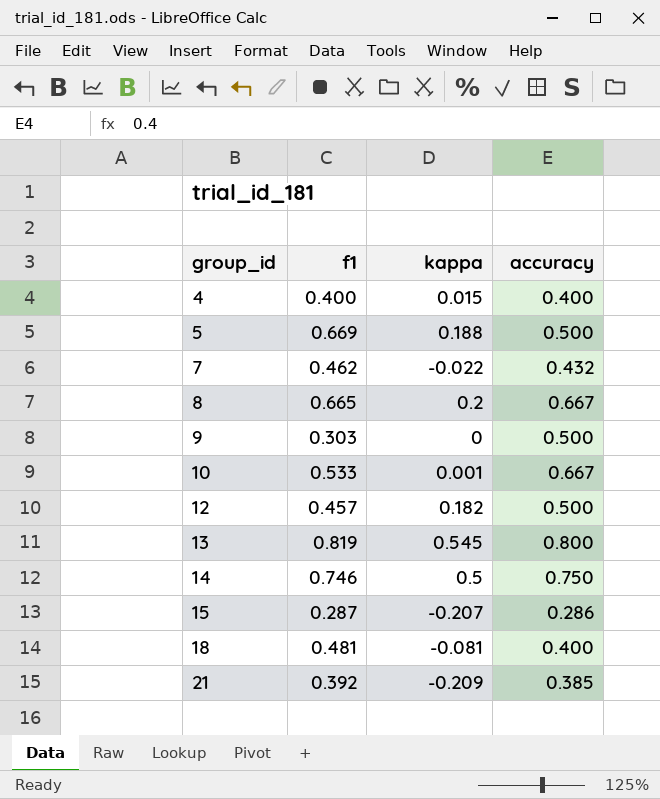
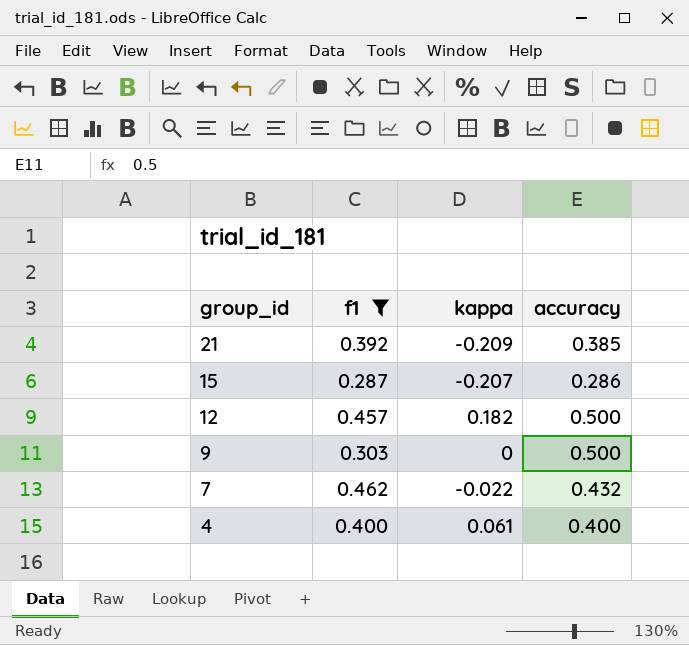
filter: none -> f1 <= 0.462
row order: group_id ascending -> group_id descending
4 | kappa: 0.015 -> 0.061

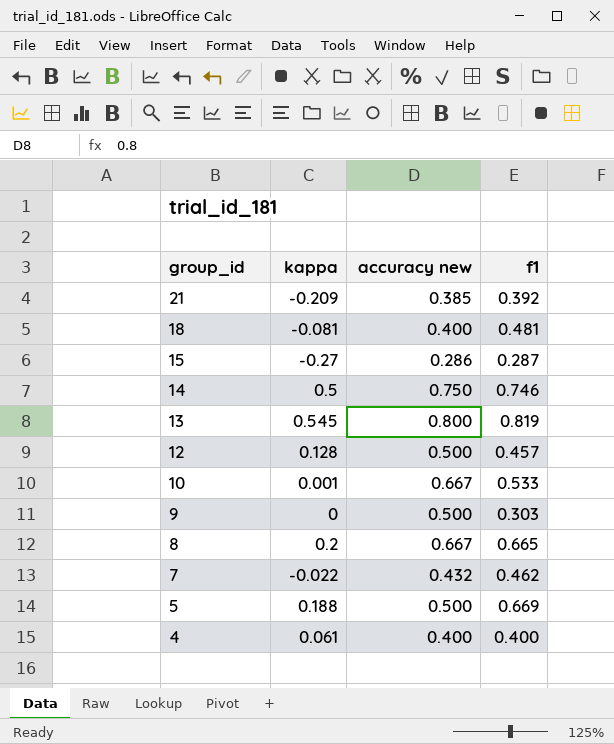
filter: f1 <= 0.462 -> none
column name: accuracy -> accuracy new
column f1 | position: 2 -> 4
15 | kappa: -0.207 -> -0.27
12 | kappa: 0.182 -> 0.128

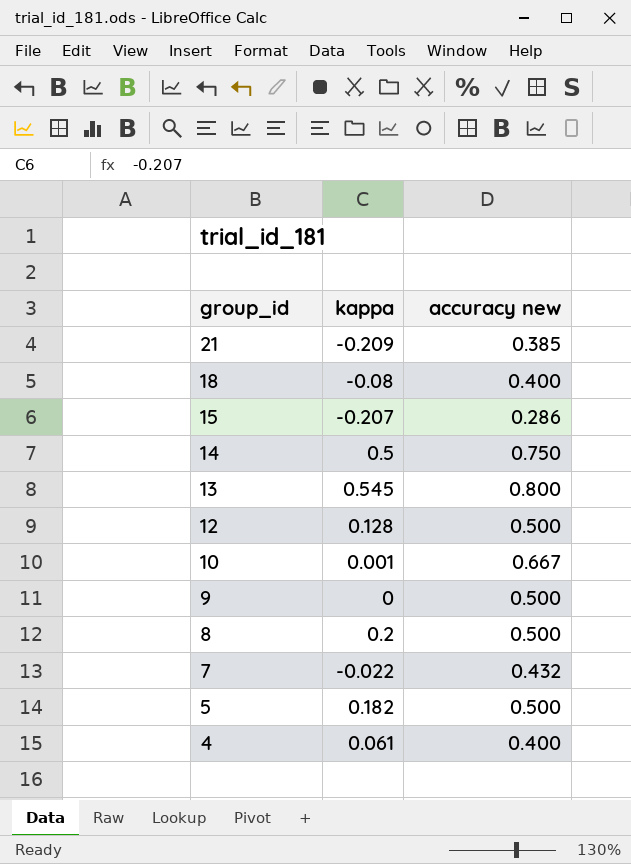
column f1 | position: 4 -> none
18 | kappa: -0.081 -> -0.08
15 | kappa: -0.27 -> -0.207
8 | accuracy new: 0.667 -> 0.500
5 | kappa: 0.188 -> 0.182

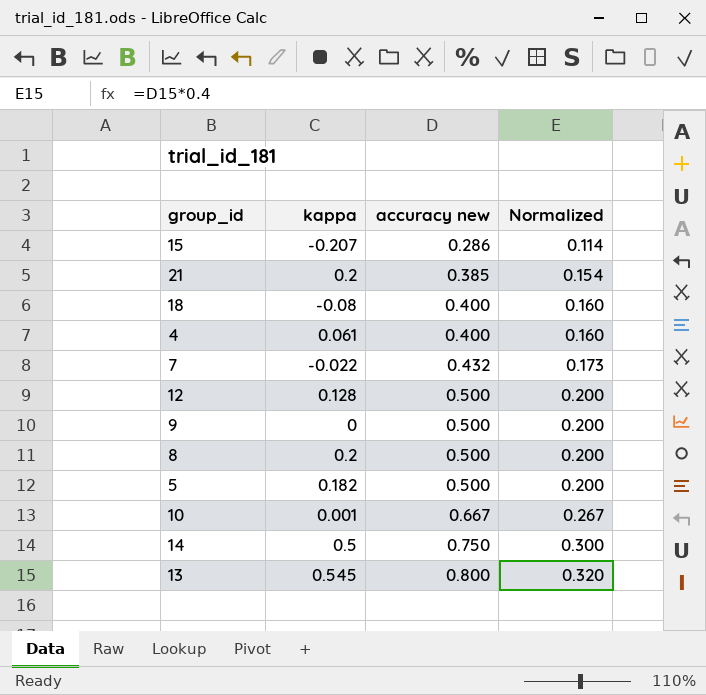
row order: group_id descending -> accuracy new ascending
column Normalized | formula: none -> [accuracy new] * 0.4
21 | kappa: -0.209 -> 0.2

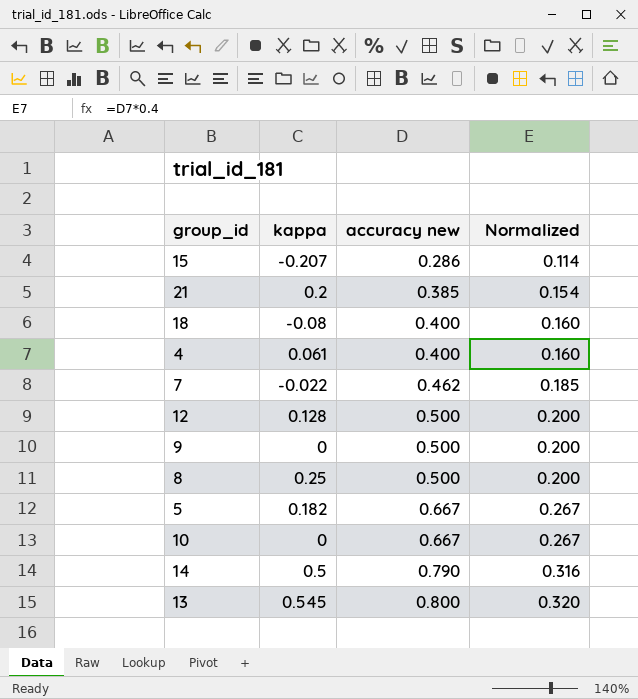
7 | accuracy new: 0.432 -> 0.462
7 | Normalized: 0.173 -> 0.185
8 | kappa: 0.2 -> 0.25
5 | accuracy new: 0.500 -> 0.667
5 | Normalized: 0.200 -> 0.267
10 | kappa: 0.001 -> 0
14 | accuracy new: 0.750 -> 0.790
14 | Normalized: 0.300 -> 0.316

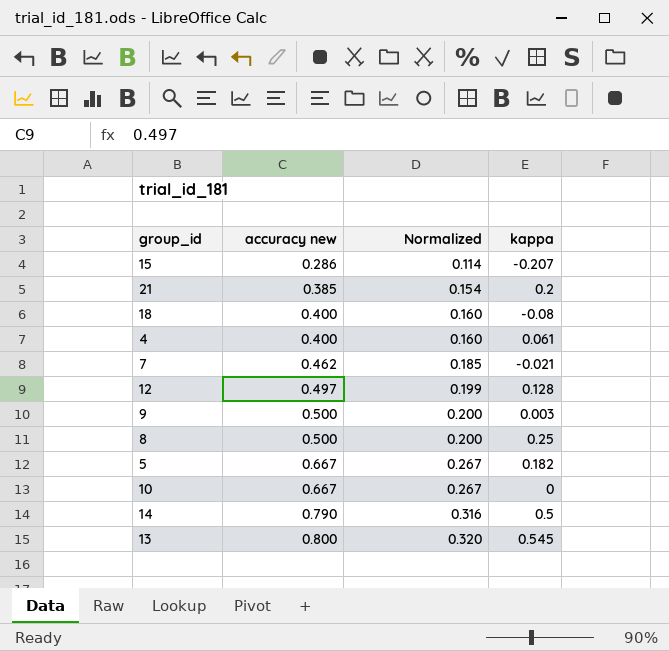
column kappa | position: 2 -> 4
7 | kappa: -0.022 -> -0.021
12 | accuracy new: 0.500 -> 0.497
12 | Normalized: 0.200 -> 0.199
9 | kappa: 0 -> 0.003

